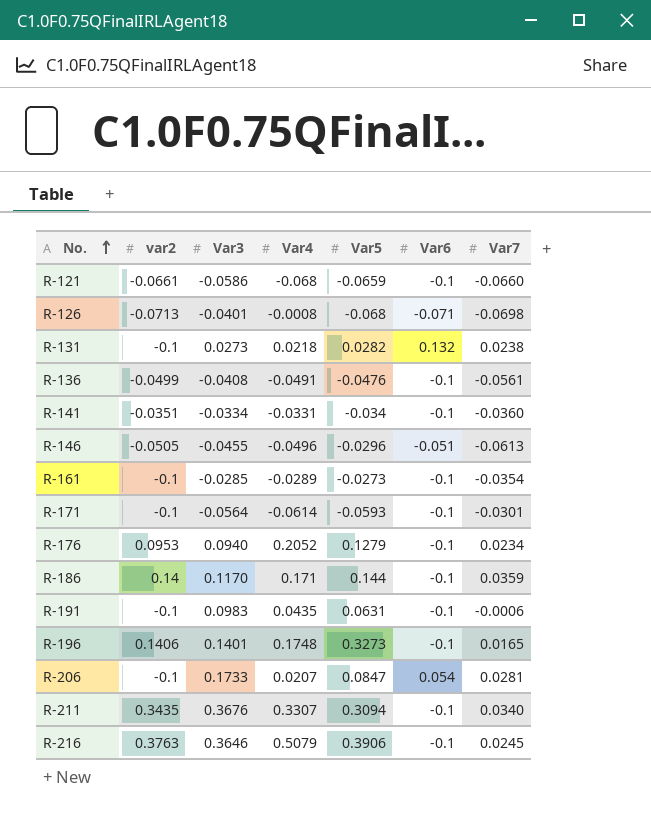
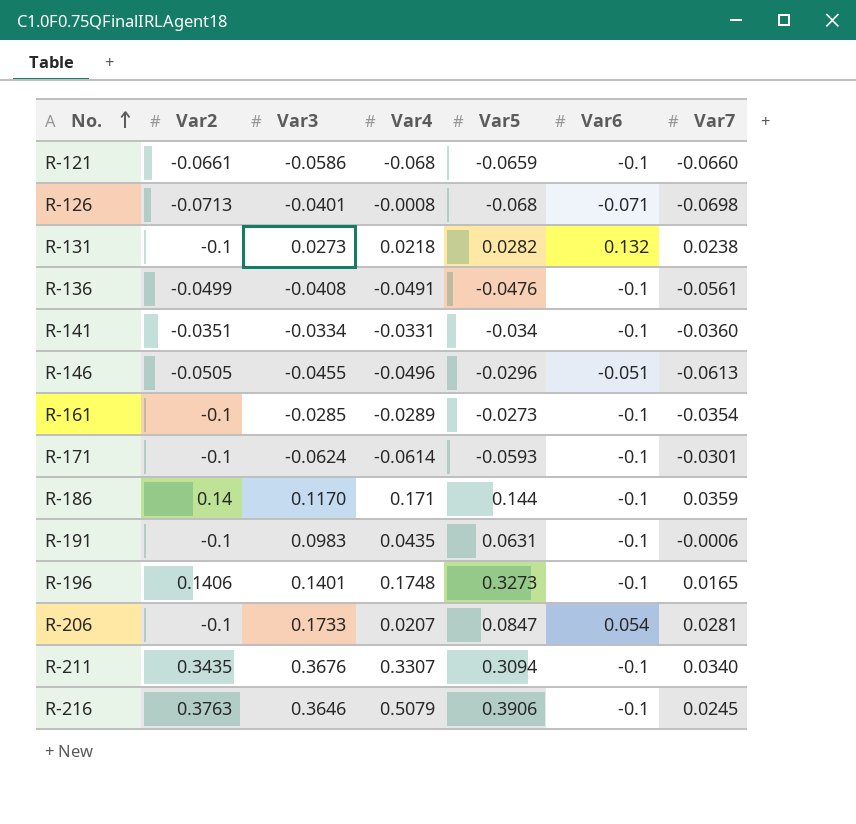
column name: var2 -> Var2
row R-176: 0.0953 | 0.0940 | 0.2052 | 0.1279 | -0.1 | 0.0234 -> none
R-171 | Var3: -0.0564 -> -0.0624

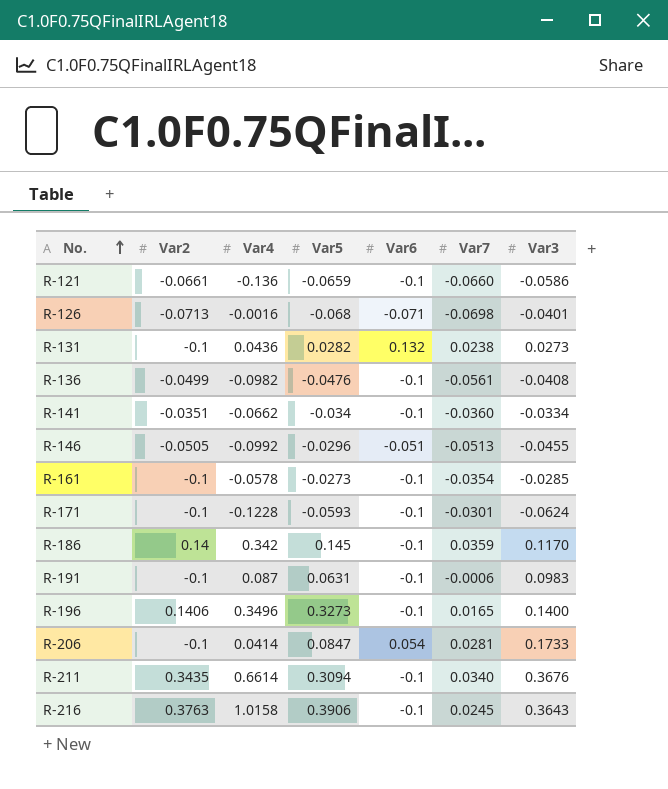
column Var3 | position: 3 -> 7
R-121 | Var4: -0.068 -> -0.136
R-126 | Var4: -0.0008 -> -0.0016
R-131 | Var4: 0.0218 -> 0.0436
R-136 | Var4: -0.0491 -> -0.0982
R-141 | Var4: -0.0331 -> -0.0662
R-146 | Var4: -0.0496 -> -0.0992
R-146 | Var7: -0.0613 -> -0.0513
R-161 | Var4: -0.0289 -> -0.0578
R-171 | Var4: -0.0614 -> -0.1228
R-186 | Var4: 0.171 -> 0.342
R-186 | Var5: 0.144 -> 0.145
R-191 | Var4: 0.0435 -> 0.087
R-196 | Var4: 0.1748 -> 0.3496
R-196 | Var3: 0.1401 -> 0.1400
R-206 | Var4: 0.0207 -> 0.0414
R-211 | Var4: 0.3307 -> 0.6614
R-216 | Var4: 0.5079 -> 1.0158
R-216 | Var3: 0.3646 -> 0.3643

